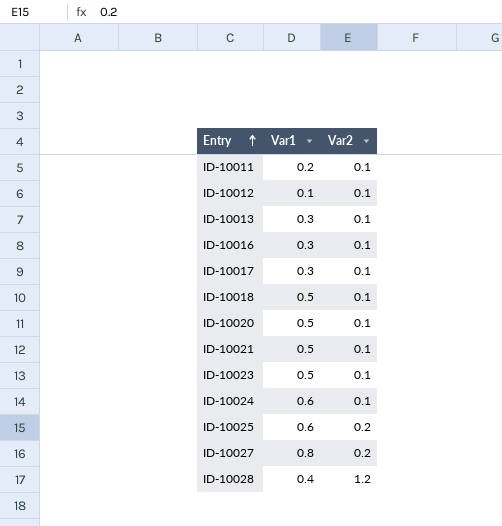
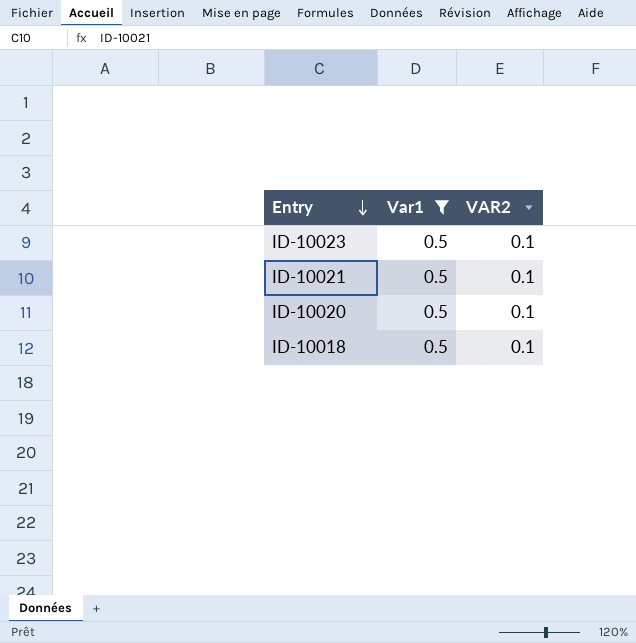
filter: none -> Var1 = 0.5
row order: Entry ascending -> Entry descending
column name: Var2 -> VAR2

